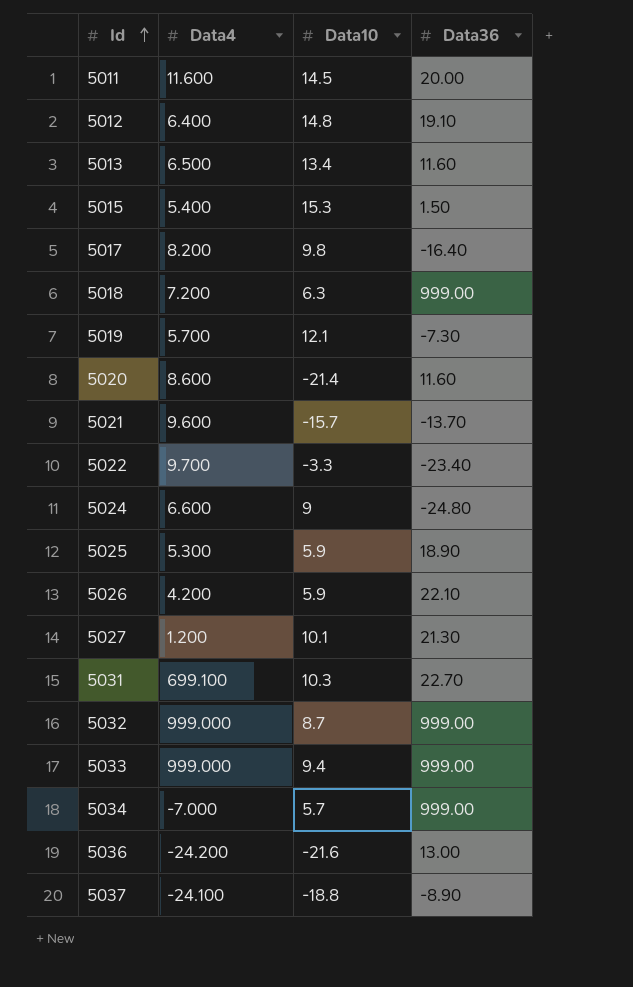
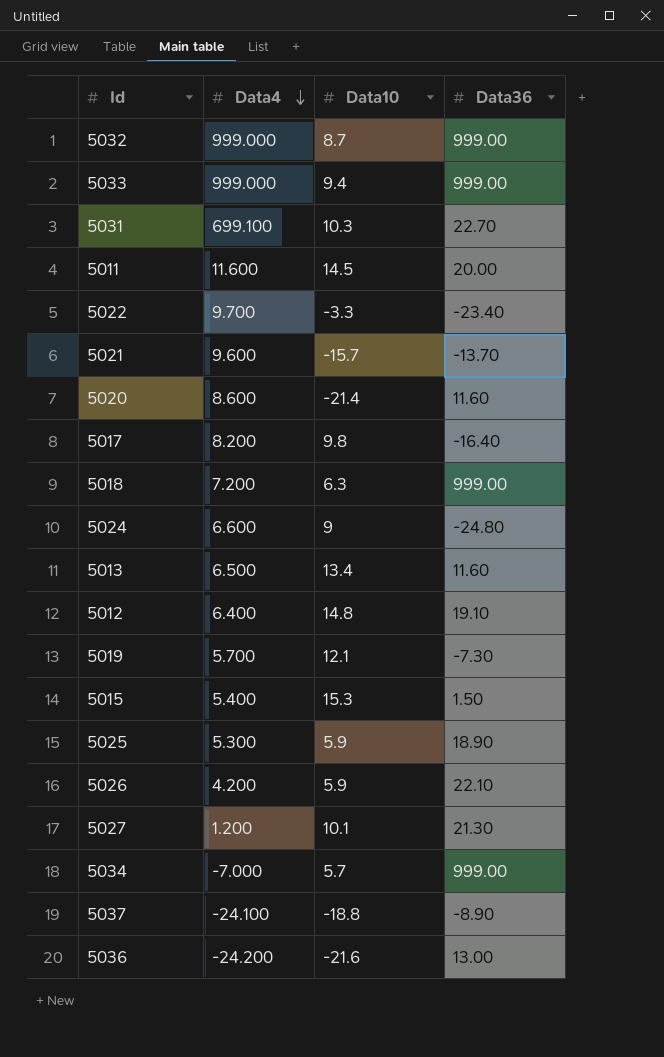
row order: Id ascending -> Data4 descending

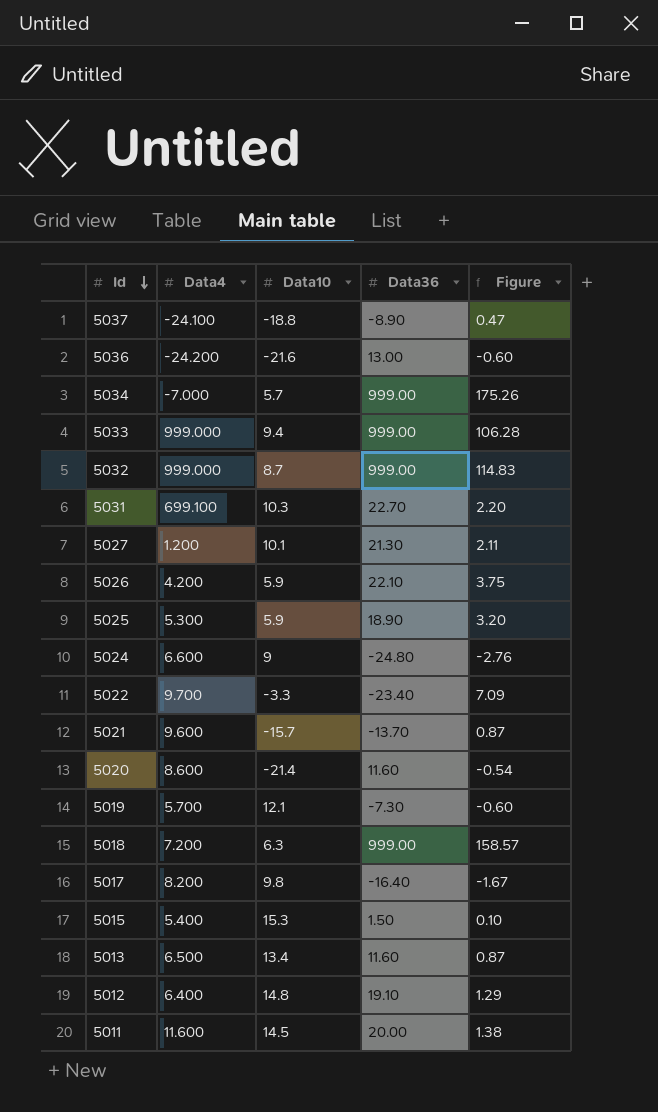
row order: Data4 descending -> Id descending
column Figure | formula: none -> [Data36] / [Data10]

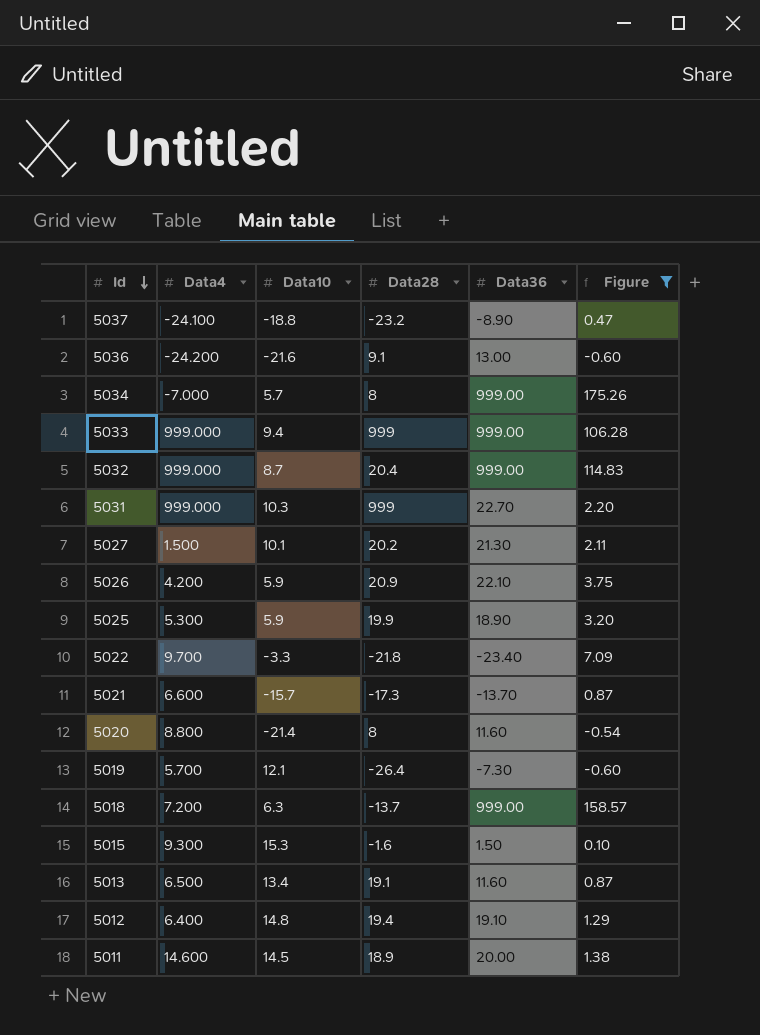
filter: none -> Figure >= -0.60
column Data28 | position: none -> 4
5031 | Data4: 699.100 -> 999.000
5027 | Data4: 1.200 -> 1.500
5021 | Data4: 9.600 -> 6.600
5020 | Data4: 8.600 -> 8.800
5015 | Data4: 5.400 -> 9.300
5011 | Data4: 11.600 -> 14.600

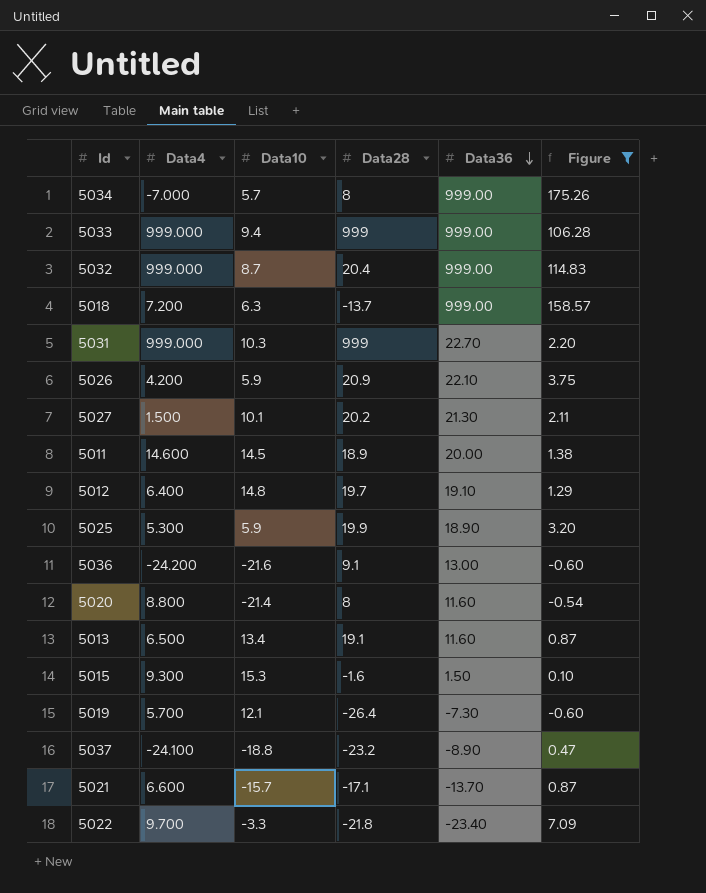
row order: Id descending -> Data36 descending
5012 | Data28: 19.4 -> 19.7
5021 | Data28: -17.3 -> -17.1

